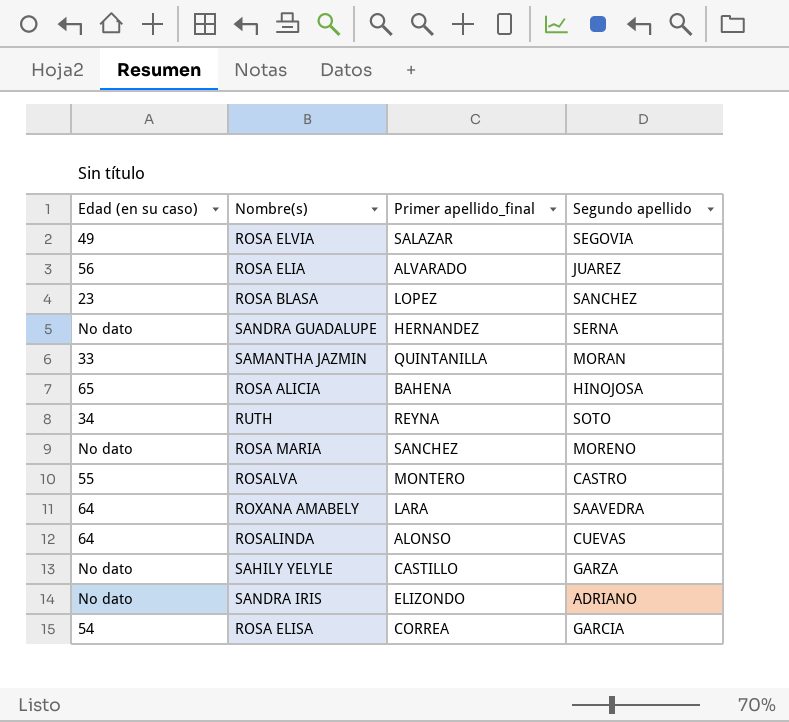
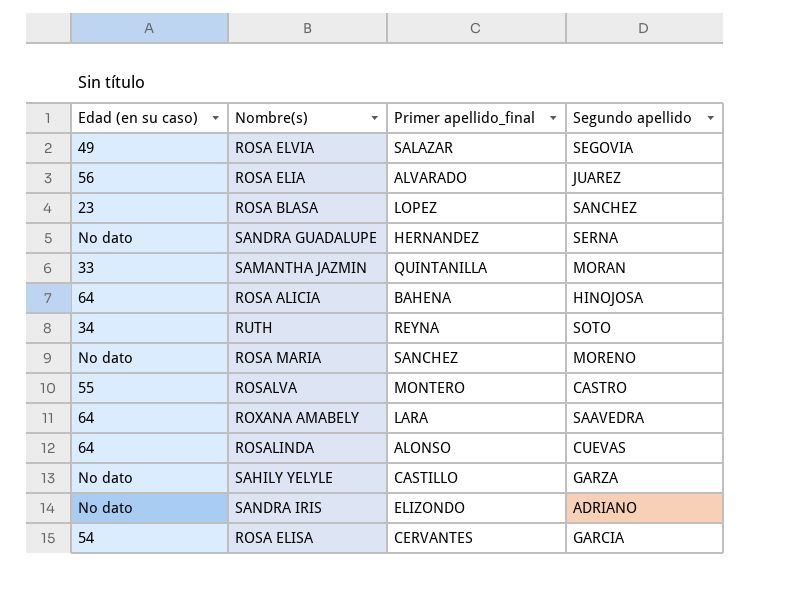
ROSA ALICIA | Edad (en su caso): 65 -> 64
ROSA ELISA | Primer apellido_final: CORREA -> CERVANTES

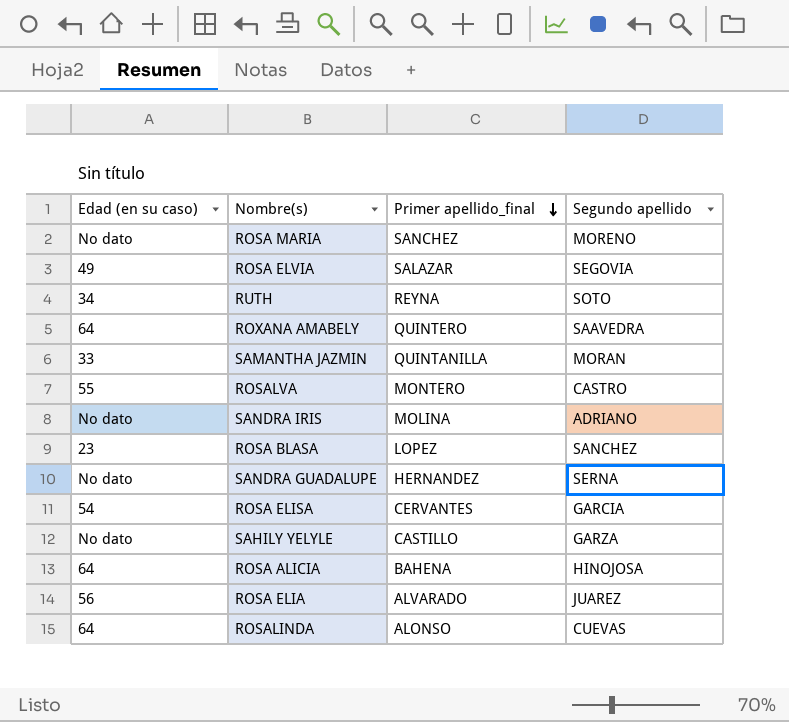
row order: none -> Primer apellido_final descending
ROXANA AMABELY | Primer apellido_final: LARA -> QUINTERO
SANDRA IRIS | Primer apellido_final: ELIZONDO -> MOLINA

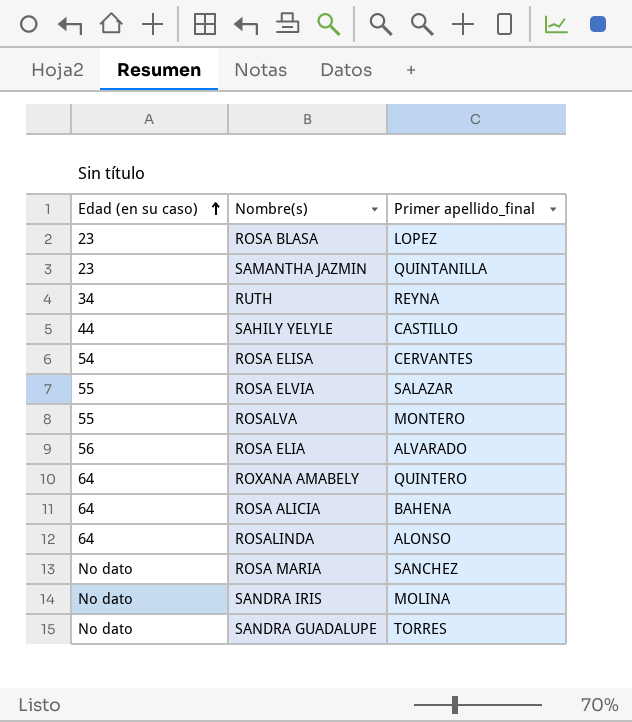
row order: Primer apellido_final descending -> Edad (en su caso) ascending
column Segundo apellido | position: 4 -> none
SAMANTHA JAZMIN | Edad (en su caso): 33 -> 23
SAHILY YELYLE | Edad (en su caso): No dato -> 44
ROSA ELVIA | Edad (en su caso): 49 -> 55
SANDRA GUADALUPE | Primer apellido_final: HERNANDEZ -> TORRES

